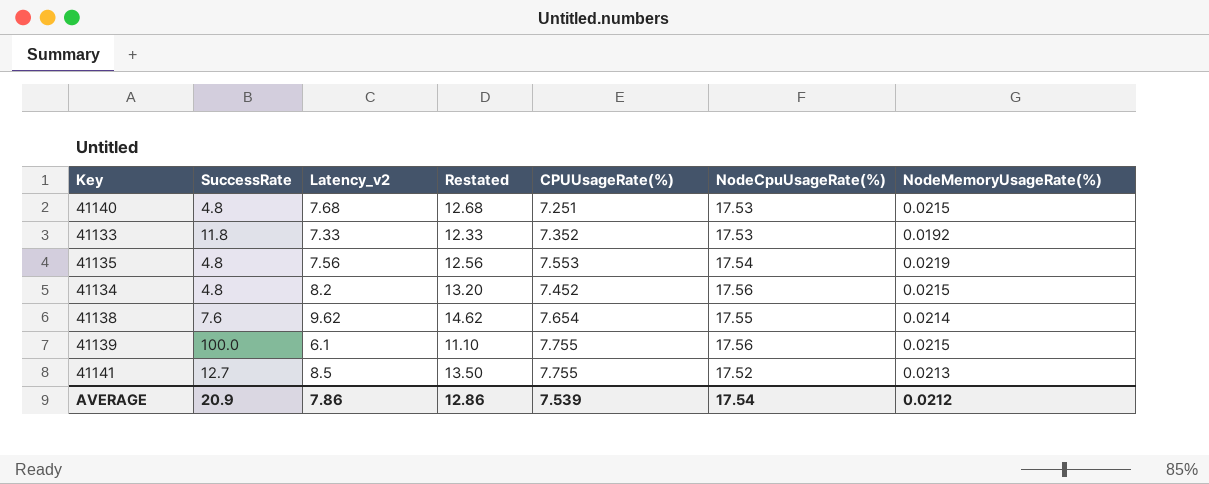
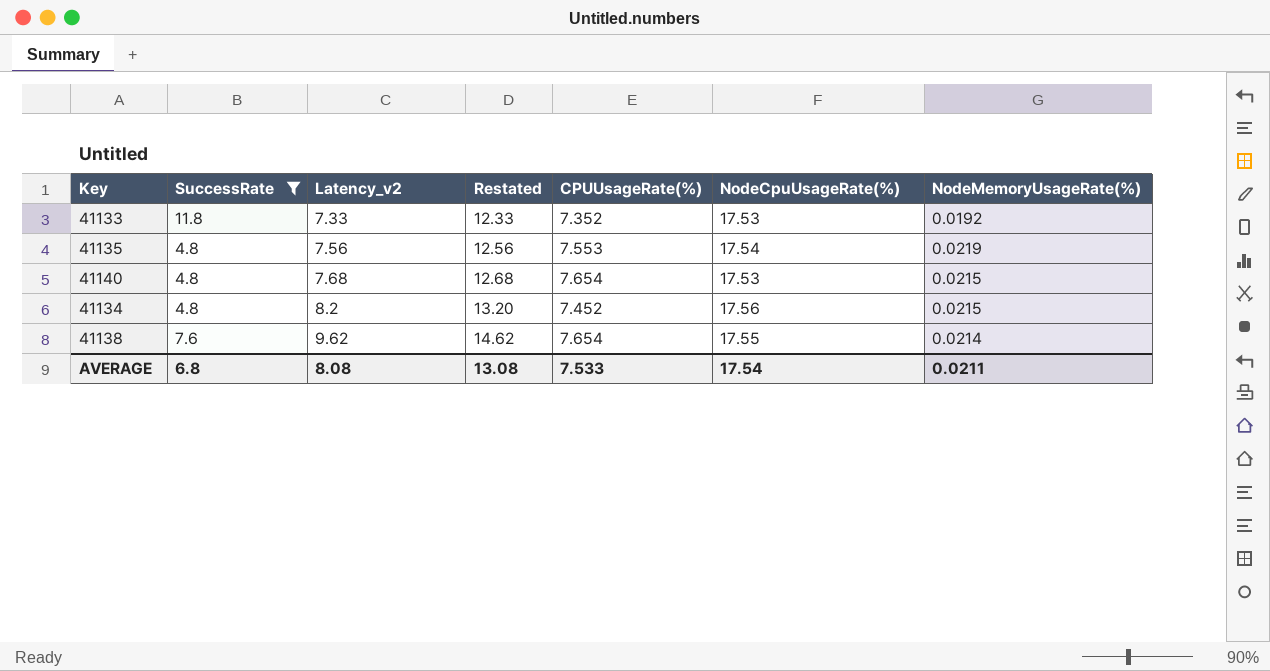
filter: none -> SuccessRate <= 11.8
row order: none -> Latency_v2 ascending
41140 | CPUUsageRate(%): 7.251 -> 7.654
AVERAGE | SuccessRate: 20.9 -> 6.8
AVERAGE | Latency_v2: 7.86 -> 8.08
AVERAGE | Restated: 12.86 -> 13.08
AVERAGE | CPUUsageRate(%): 7.539 -> 7.533
AVERAGE | NodeMemoryUsageRate(%): 0.0212 -> 0.0211

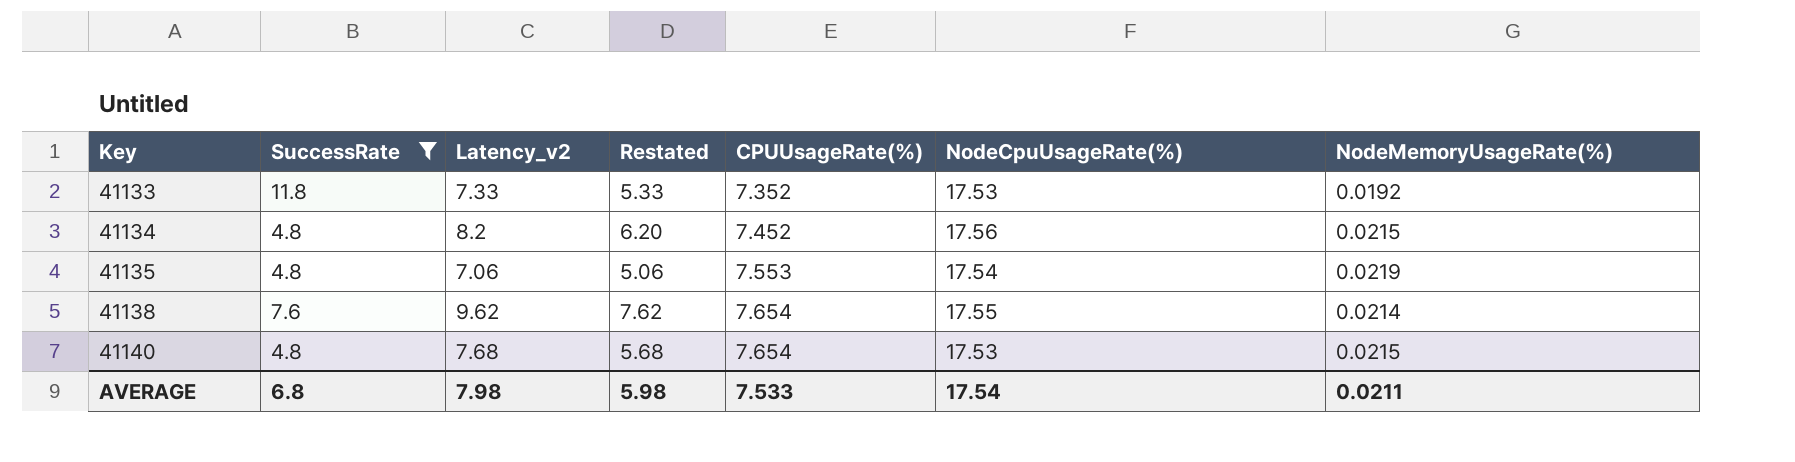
row order: Latency_v2 ascending -> Key ascending
column Restated | formula: [Latency_v2] + 5 -> [Latency_v2] - 2
41135 | Latency_v2: 7.56 -> 7.06
AVERAGE | Latency_v2: 8.08 -> 7.98
AVERAGE | Restated: 13.08 -> 5.98

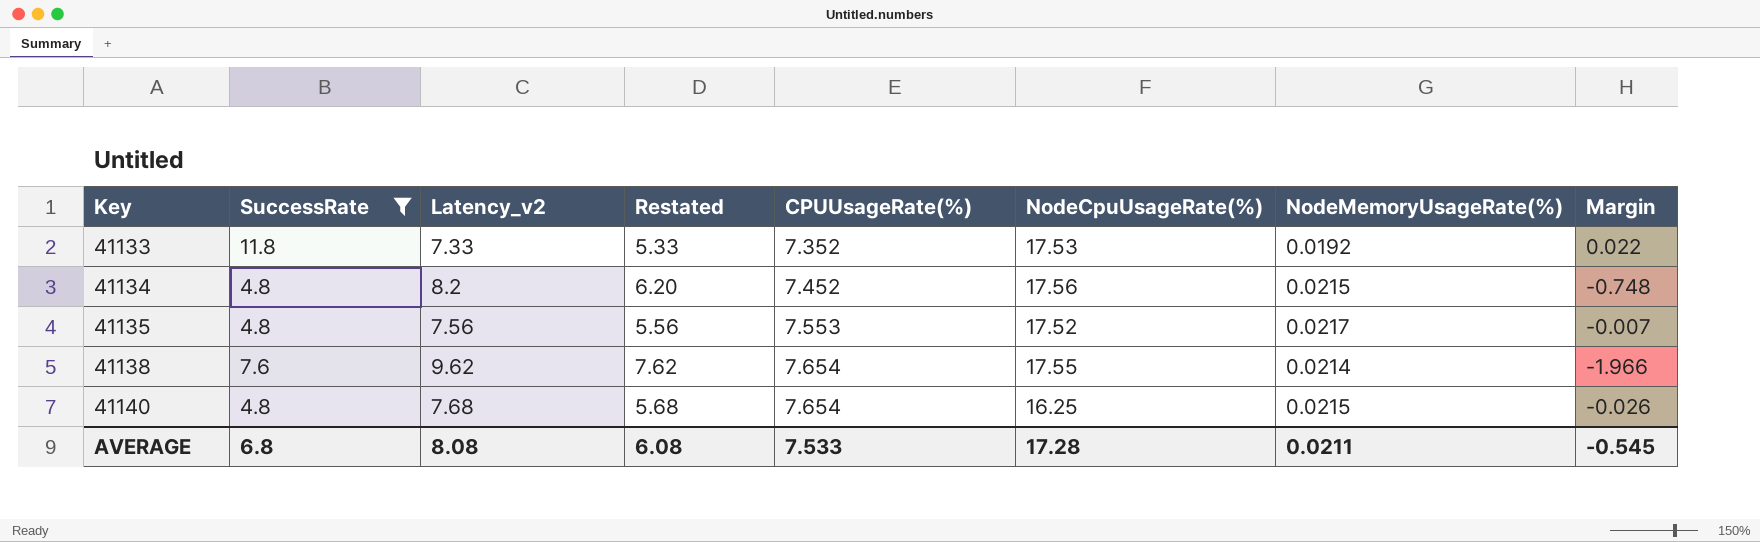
column Margin | formula: none -> [CPUUsageRate(%)] - [Latency_v2]
41135 | Latency_v2: 7.06 -> 7.56
41135 | Restated: 5.06 -> 5.56
41135 | NodeCpuUsageRate(%): 17.54 -> 17.52
41135 | NodeMemoryUsageRate(%): 0.0219 -> 0.0217
41140 | NodeCpuUsageRate(%): 17.53 -> 16.25
AVERAGE | Latency_v2: 7.98 -> 8.08
AVERAGE | Restated: 5.98 -> 6.08
AVERAGE | NodeCpuUsageRate(%): 17.54 -> 17.28

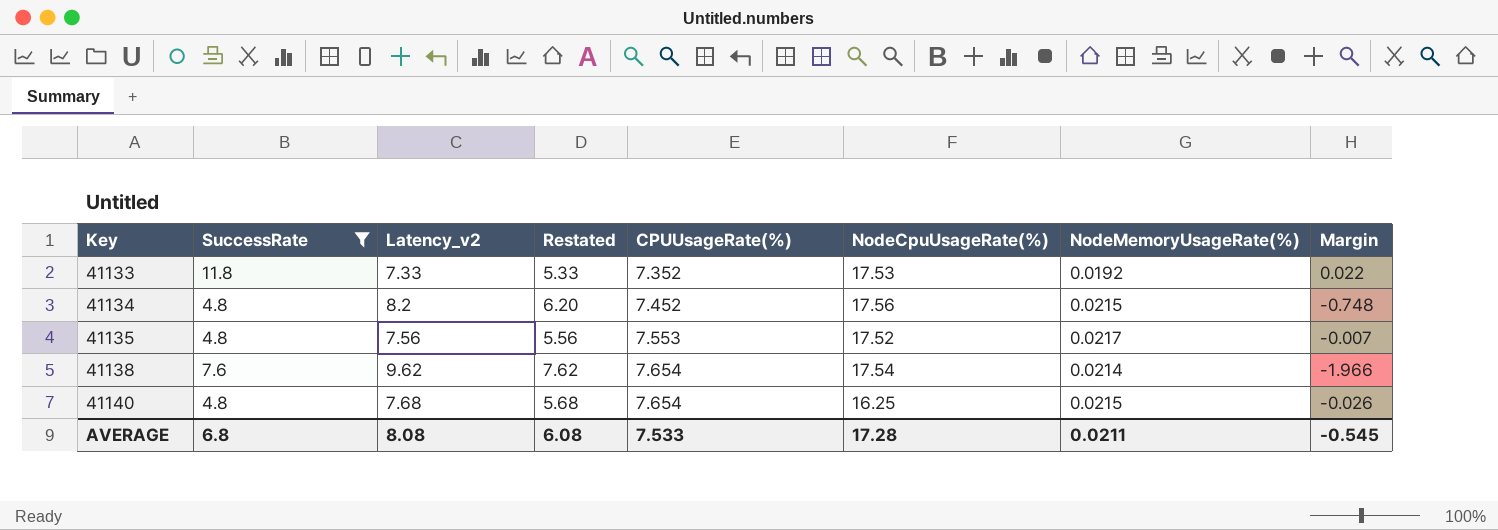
41138 | NodeCpuUsageRate(%): 17.55 -> 17.54

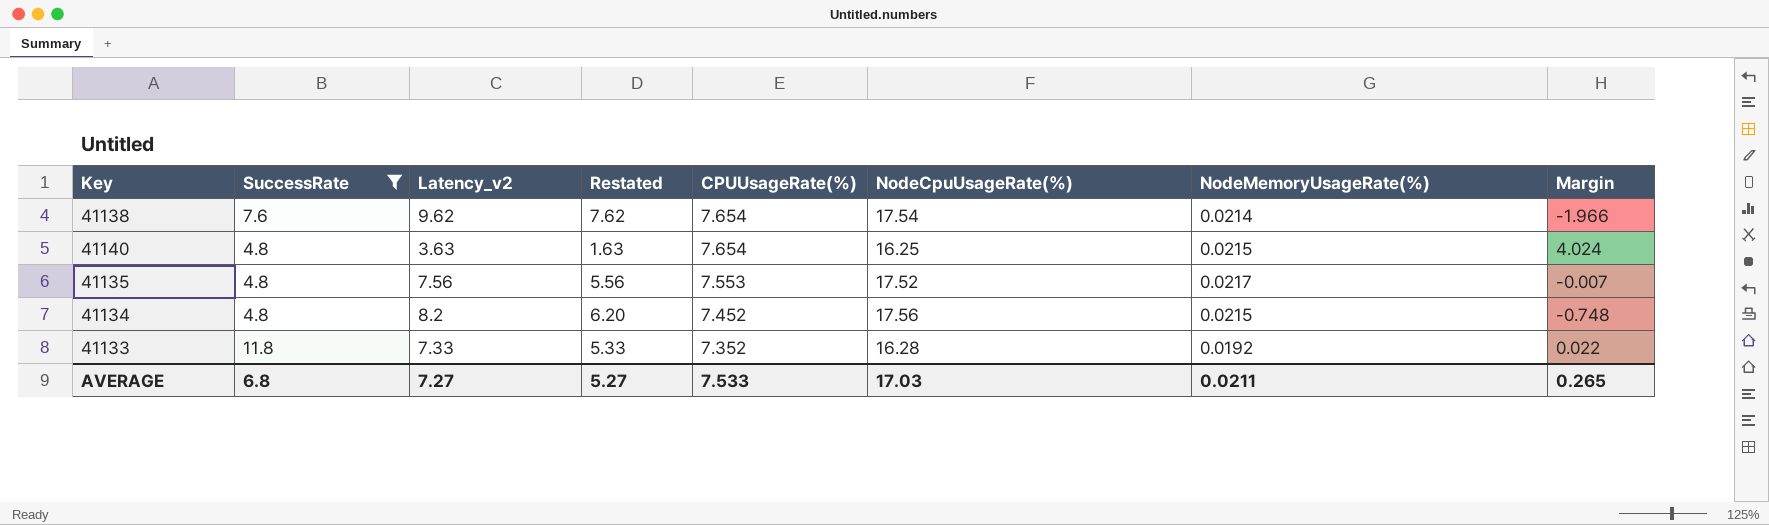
row order: Key ascending -> CPUUsageRate(%) descending
41140 | Latency_v2: 7.68 -> 3.63
41140 | Restated: 5.68 -> 1.63
41140 | Margin: -0.026 -> 4.024
41133 | NodeCpuUsageRate(%): 17.53 -> 16.28
AVERAGE | Latency_v2: 8.08 -> 7.27
AVERAGE | Restated: 6.08 -> 5.27
AVERAGE | NodeCpuUsageRate(%): 17.28 -> 17.03
AVERAGE | Margin: -0.545 -> 0.265

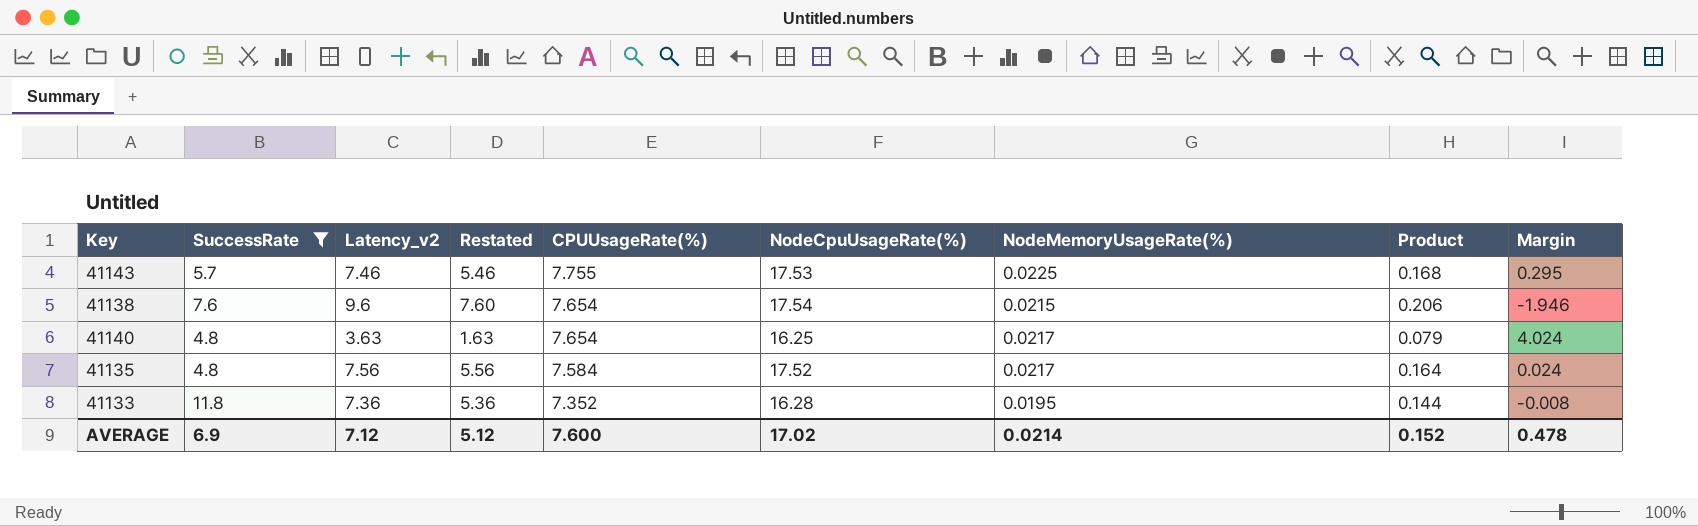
column Product | formula: none -> [Latency_v2] * [NodeMemoryUsageRate(%)]
row 41134: 4.8 | 8.2 | 6.20 | 7.452 | 17.56 | 0.0215 | -0.748 -> none
row 41143: none -> 5.7 | 7.46 | 5.46 | 7.755 | 17.53 | 0.0225 | 0.168 | 0.295
41138 | Latency_v2: 9.62 -> 9.6
41138 | Restated: 7.62 -> 7.60
41138 | NodeMemoryUsageRate(%): 0.0214 -> 0.0215
41138 | Margin: -1.966 -> -1.946
41140 | NodeMemoryUsageRate(%): 0.0215 -> 0.0217
41135 | CPUUsageRate(%): 7.553 -> 7.584
41135 | Margin: -0.007 -> 0.024
41133 | Latency_v2: 7.33 -> 7.36
41133 | Restated: 5.33 -> 5.36
41133 | NodeMemoryUsageRate(%): 0.0192 -> 0.0195
41133 | Margin: 0.022 -> -0.008
AVERAGE | SuccessRate: 6.8 -> 6.9
AVERAGE | Latency_v2: 7.27 -> 7.12
AVERAGE | Restated: 5.27 -> 5.12
AVERAGE | CPUUsageRate(%): 7.533 -> 7.600
AVERAGE | NodeCpuUsageRate(%): 17.03 -> 17.02
AVERAGE | NodeMemoryUsageRate(%): 0.0211 -> 0.0214
AVERAGE | Margin: 0.265 -> 0.478

